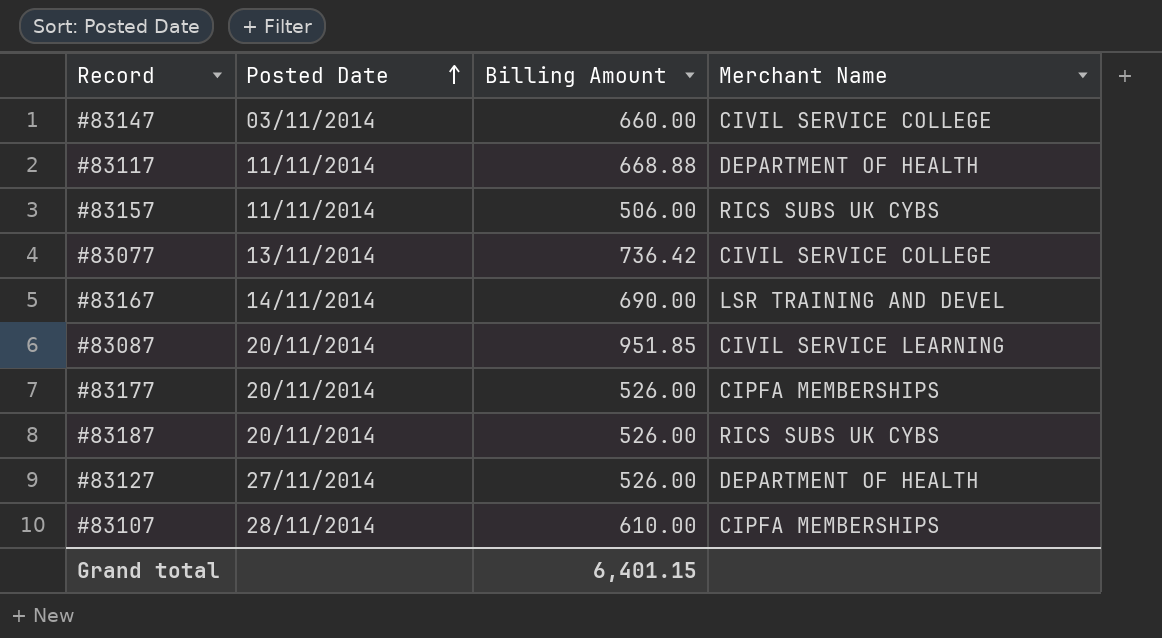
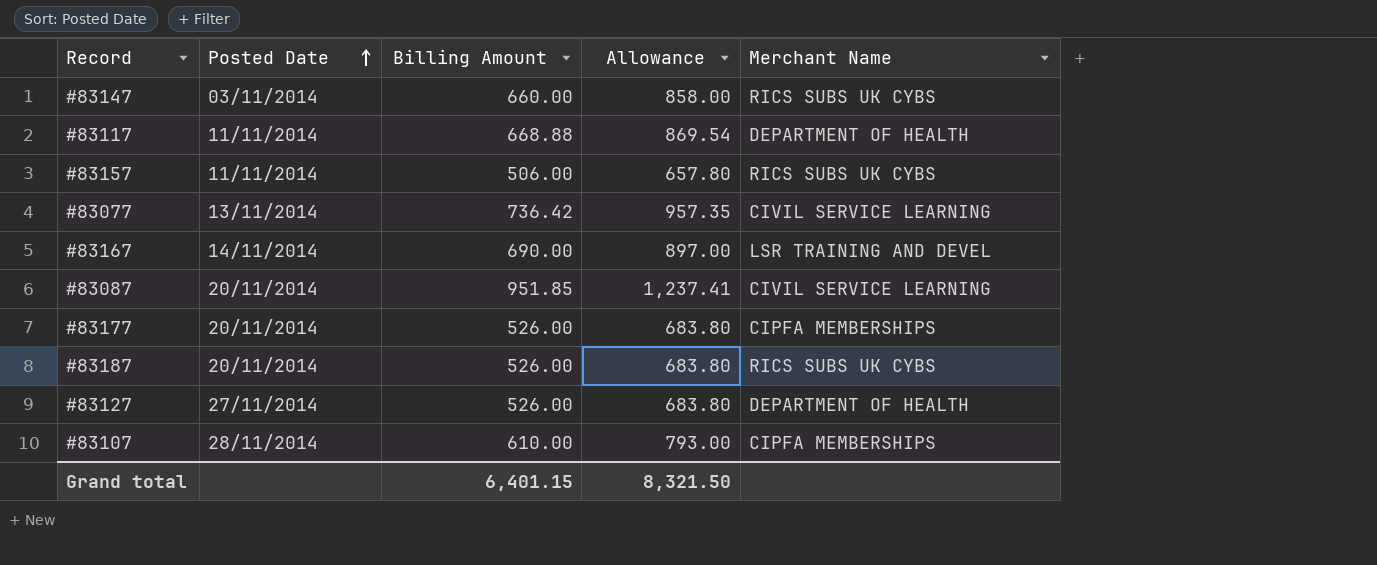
column Allowance | formula: none -> [Billing Amount] * 1.3
#83147 | Merchant Name: CIVIL SERVICE COLLEGE -> RICS SUBS UK CYBS
#83077 | Merchant Name: CIVIL SERVICE COLLEGE -> CIVIL SERVICE LEARNING

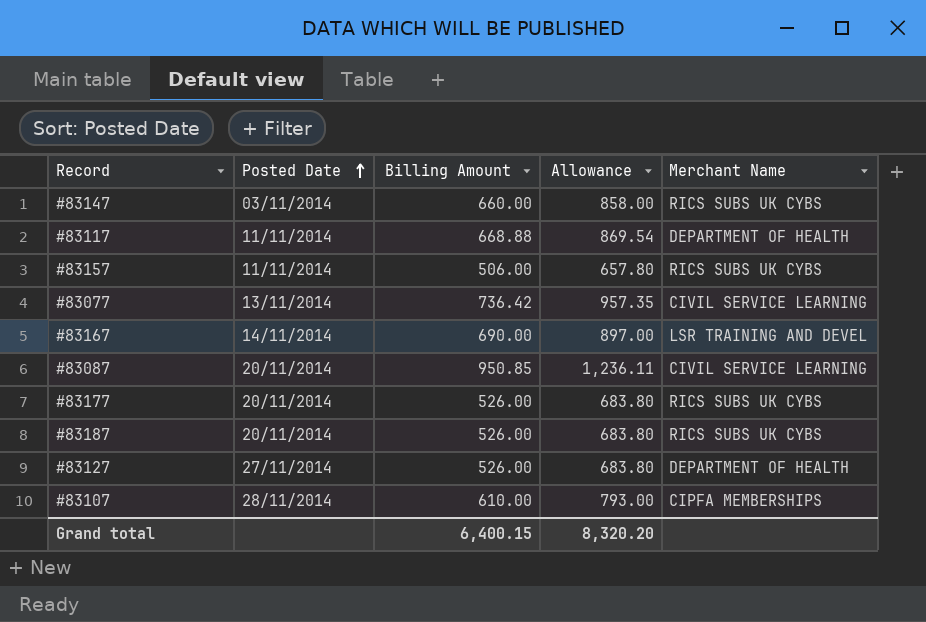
#83087 | Billing Amount: 951.85 -> 950.85
#83087 | Allowance: 1,237.41 -> 1,236.11
#83177 | Merchant Name: CIPFA MEMBERSHIPS -> RICS SUBS UK CYBS
Grand total | Billing Amount: 6,401.15 -> 6,400.15
Grand total | Allowance: 8,321.50 -> 8,320.20

